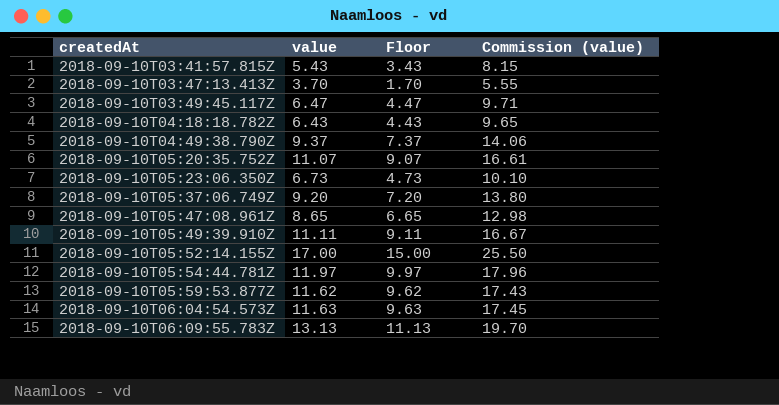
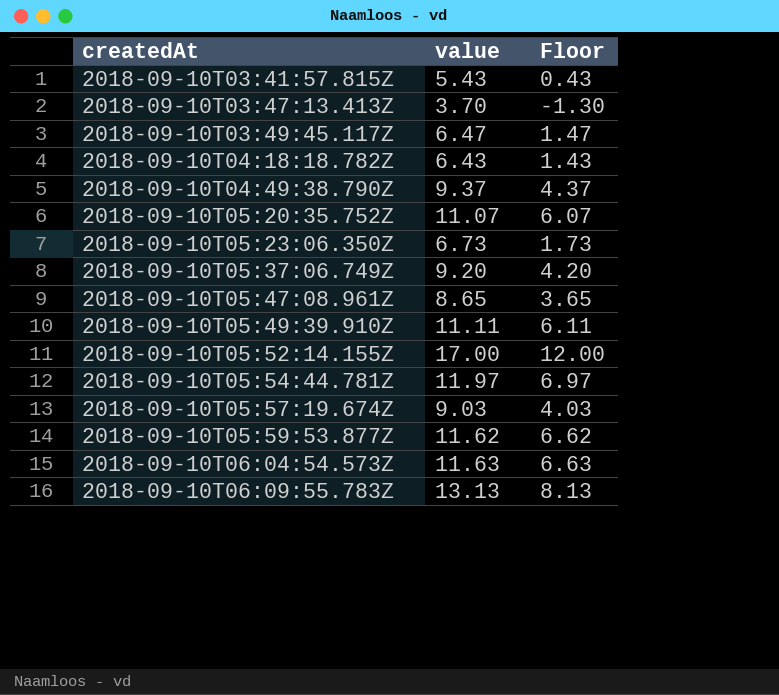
column Commission (value) | formula: [value] * 1.5 -> none
column Floor | formula: [value] - 2 -> [value] - 5
row 2018-09-10T05:57:19.674Z: none -> 9.03 | 4.03

